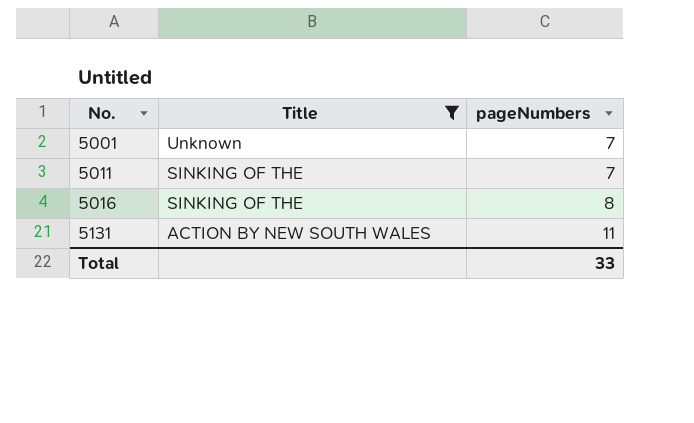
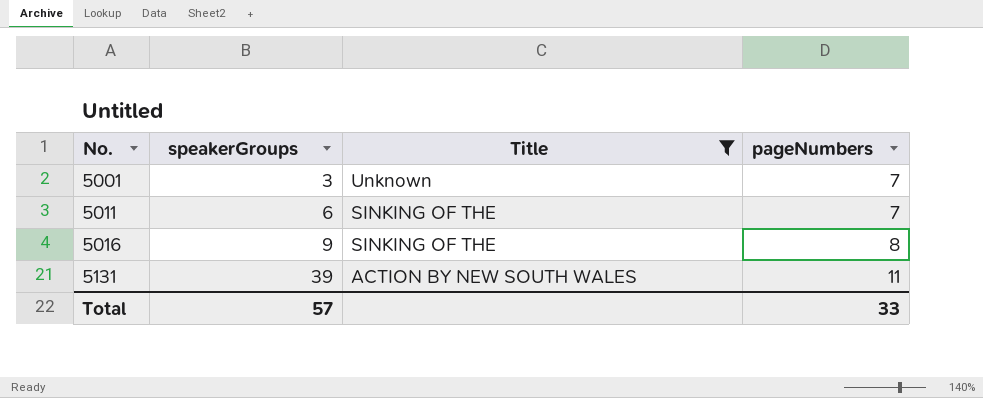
column speakerGroups | position: none -> 2

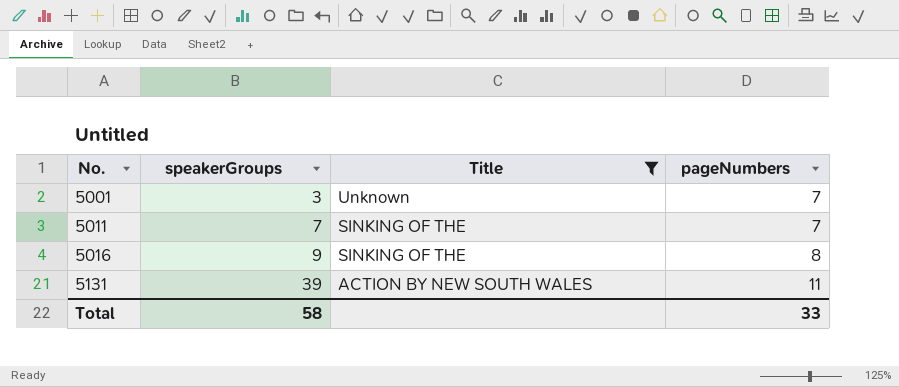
5011 | speakerGroups: 6 -> 7
Total | speakerGroups: 57 -> 58

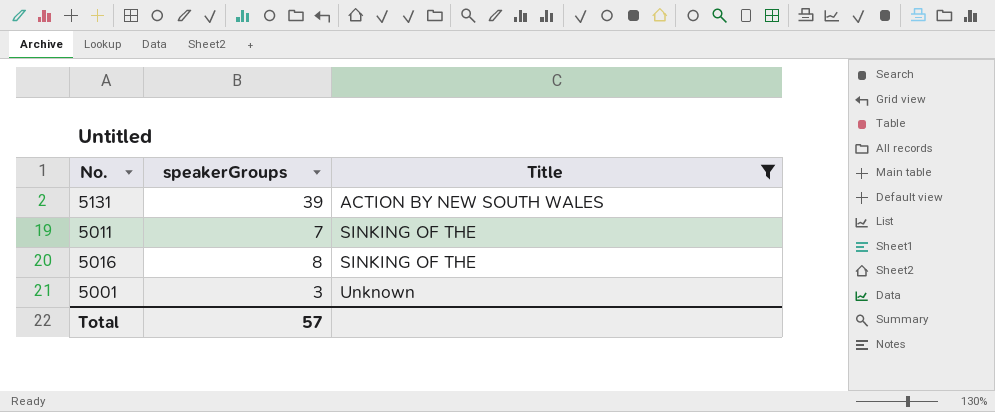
row order: No. ascending -> Title ascending
column pageNumbers | position: 4 -> none
5016 | speakerGroups: 9 -> 8
Total | speakerGroups: 58 -> 57

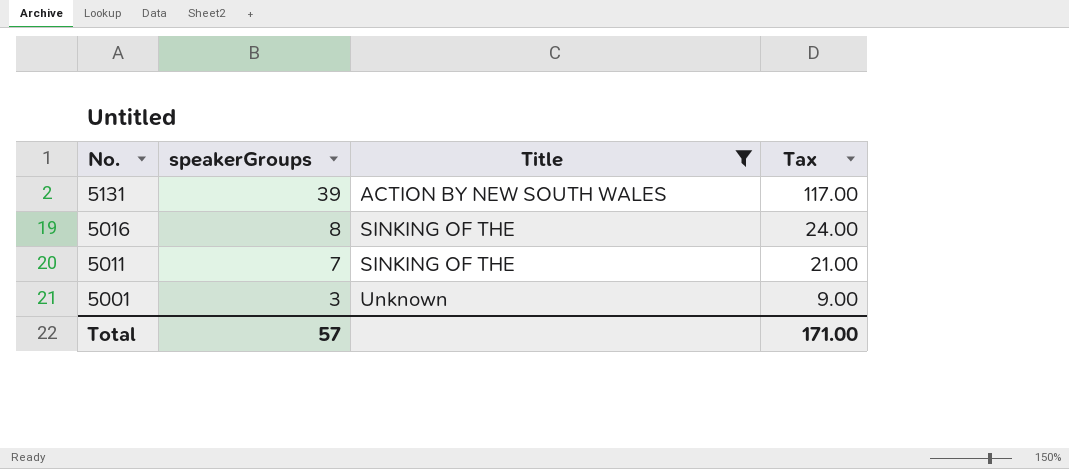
row order: Title ascending -> No. descending
column Tax | formula: none -> [speakerGroups] * 3

